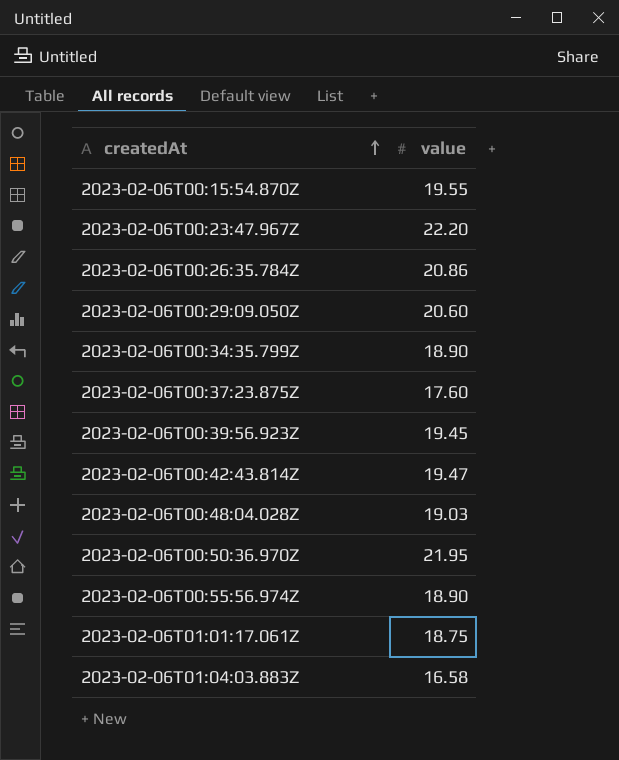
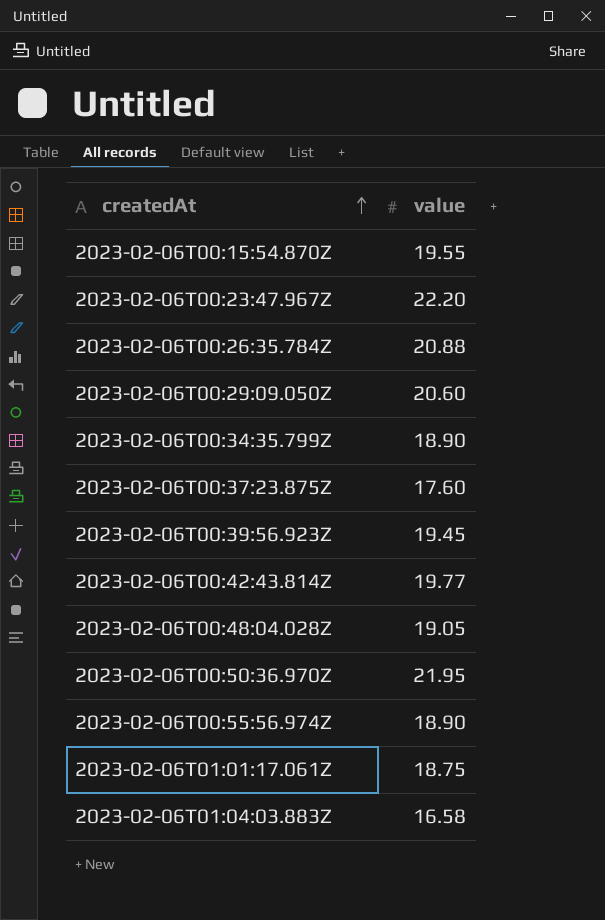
2023-02-06T00:26:35.784Z | value: 20.86 -> 20.88
2023-02-06T00:42:43.814Z | value: 19.47 -> 19.77
2023-02-06T00:48:04.028Z | value: 19.03 -> 19.05

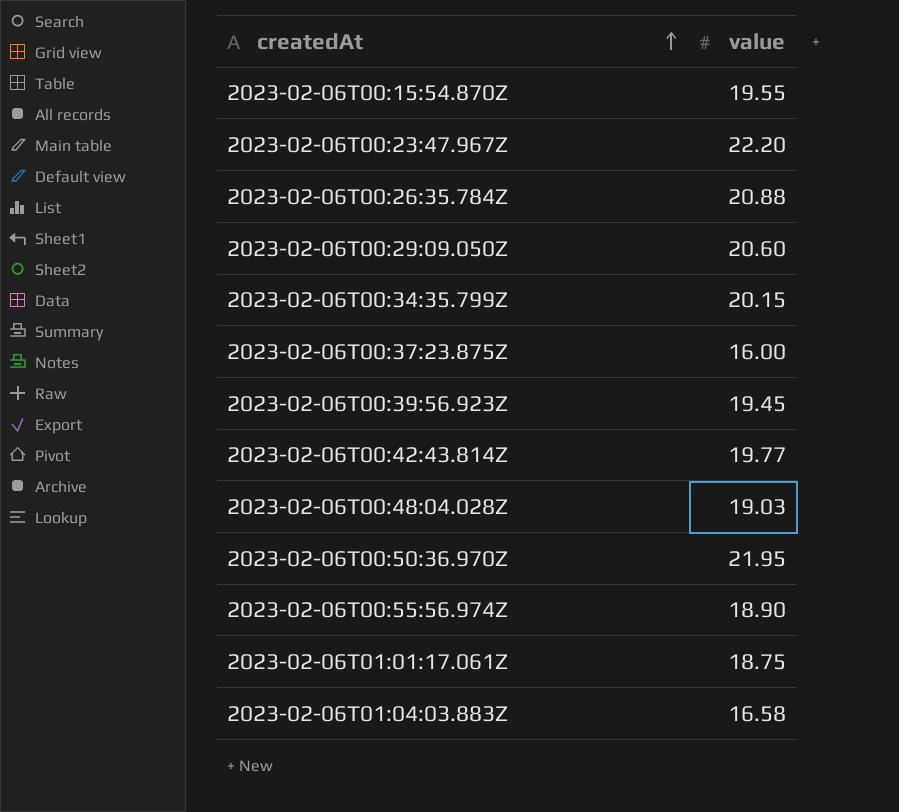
2023-02-06T00:34:35.799Z | value: 18.90 -> 20.15
2023-02-06T00:37:23.875Z | value: 17.60 -> 16.00
2023-02-06T00:48:04.028Z | value: 19.05 -> 19.03

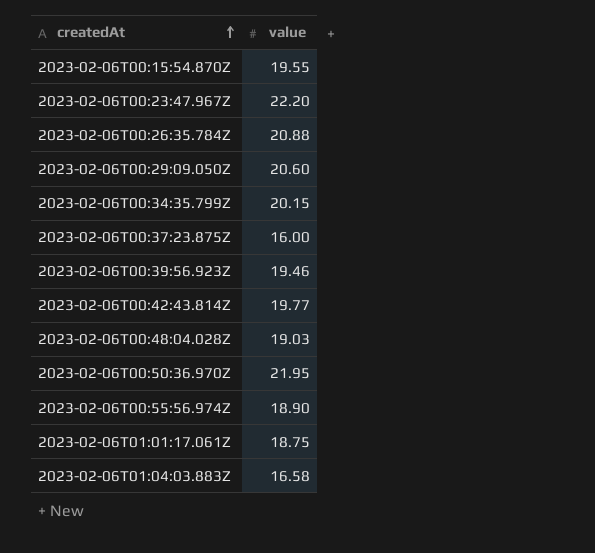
2023-02-06T00:39:56.923Z | value: 19.45 -> 19.46

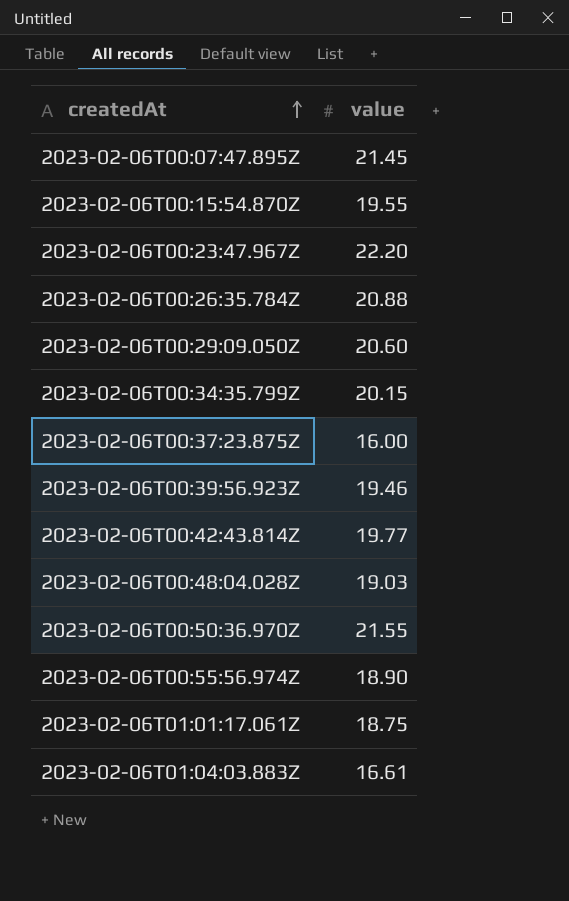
row 2023-02-06T00:07:47.895Z: none -> 21.45
2023-02-06T00:50:36.970Z | value: 21.95 -> 21.55
2023-02-06T01:04:03.883Z | value: 16.58 -> 16.61

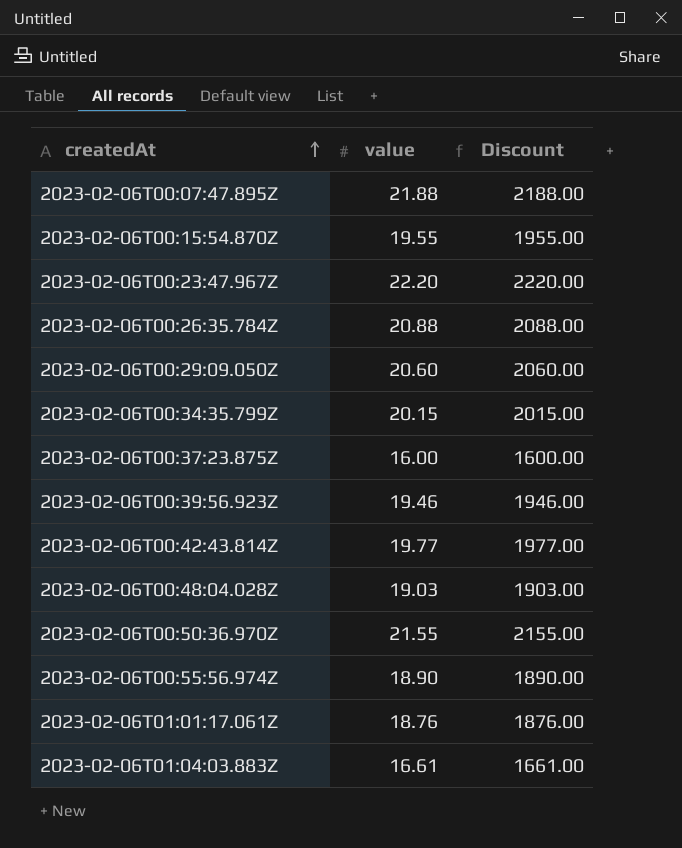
column Discount | formula: none -> [value] * 100
2023-02-06T00:07:47.895Z | value: 21.45 -> 21.88
2023-02-06T01:01:17.061Z | value: 18.75 -> 18.76

